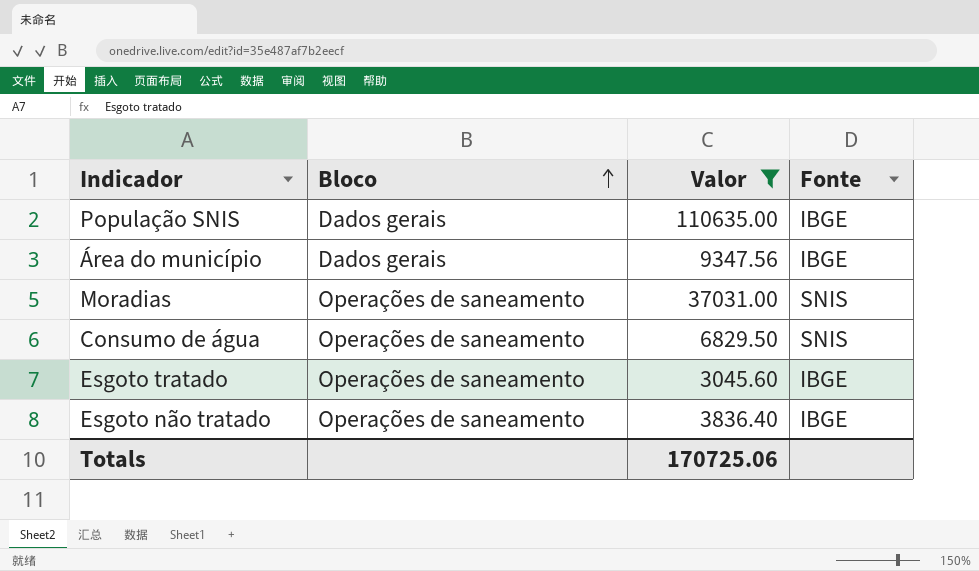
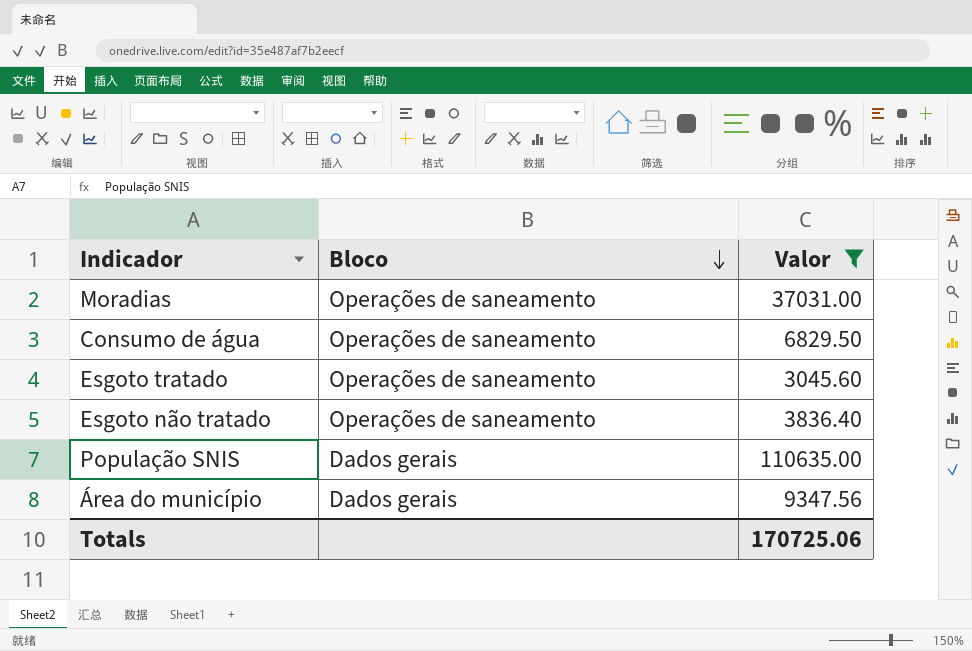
row order: Bloco ascending -> Bloco descending
column Fonte | position: 4 -> none

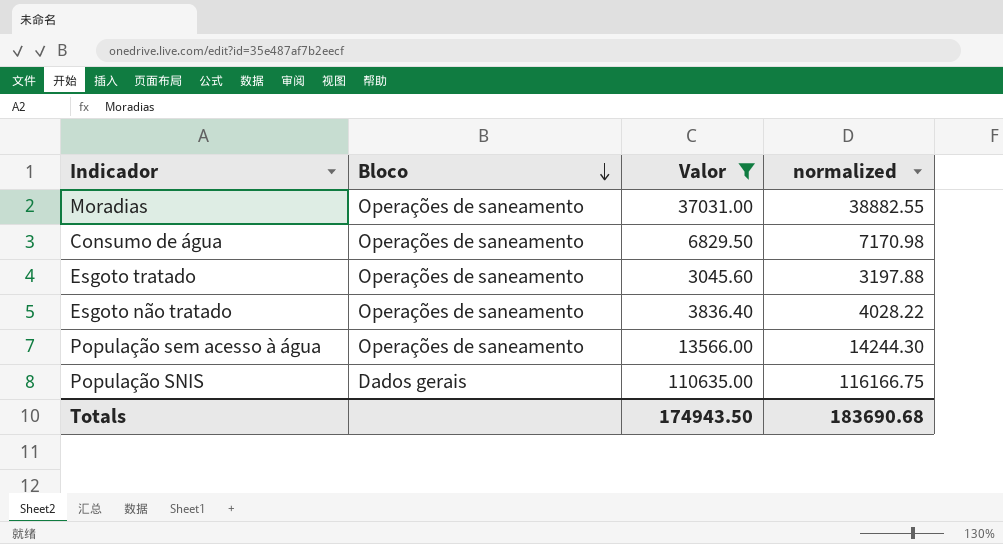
column normalized | formula: none -> [Valor] * 1.05
row Área do município: Dados gerais | 9347.56 -> none
row População sem acesso à água: none -> Operações de saneamento | 13566.00 | 14244.30
Totals | Valor: 170725.06 -> 174943.50

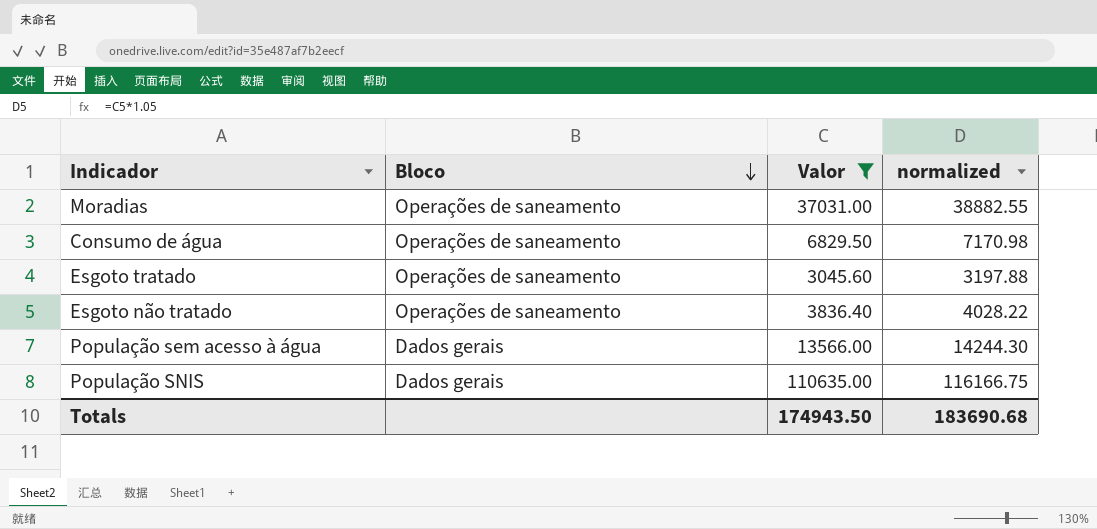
População sem acesso à água | Bloco: Operações de saneamento -> Dados gerais

